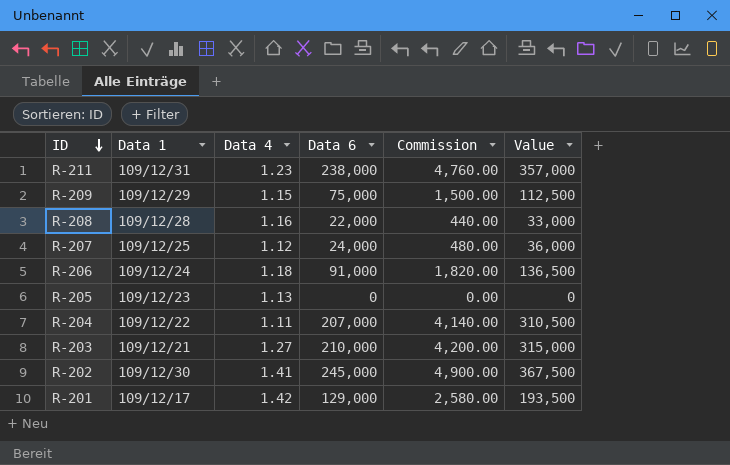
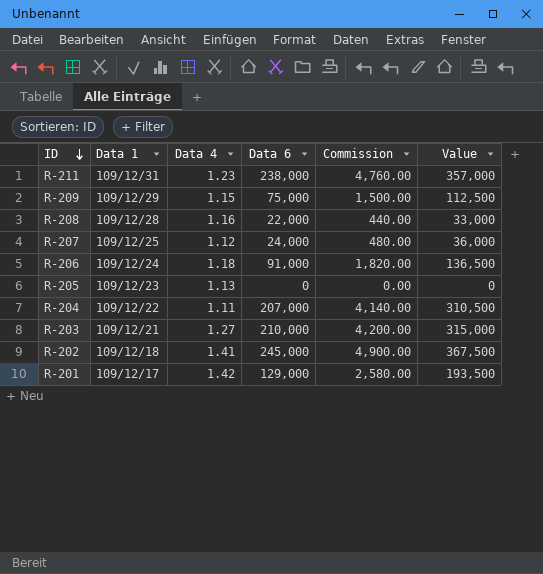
R-202 | Data 1: 109/12/30 -> 109/12/18

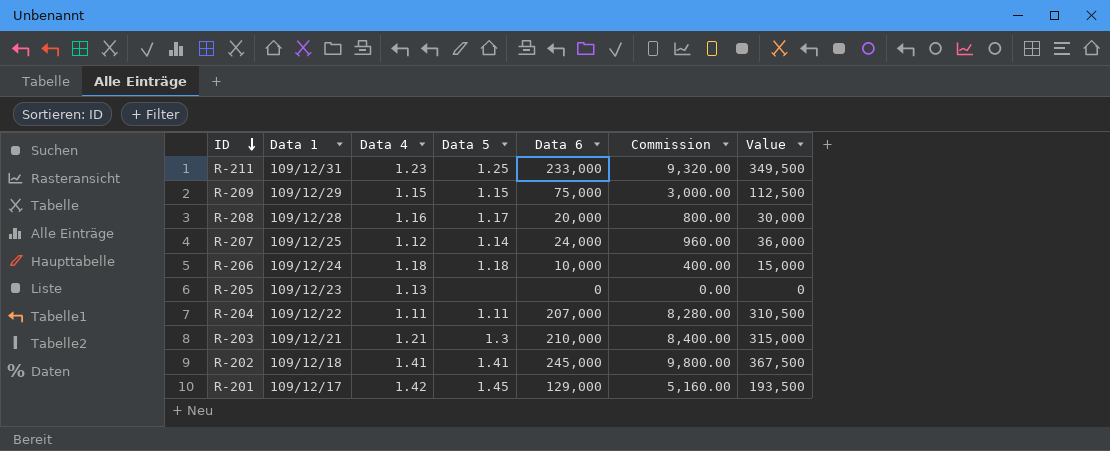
column Data 5 | position: none -> 4
column Commission | formula: [Data 6] * 0.02 -> [Data 6] * 0.04
R-211 | Data 6: 238,000 -> 233,000
R-211 | Value: 357,000 -> 349,500
R-208 | Data 6: 22,000 -> 20,000
R-208 | Value: 33,000 -> 30,000
R-206 | Data 6: 91,000 -> 10,000
R-206 | Value: 136,500 -> 15,000
R-203 | Data 4: 1.27 -> 1.21

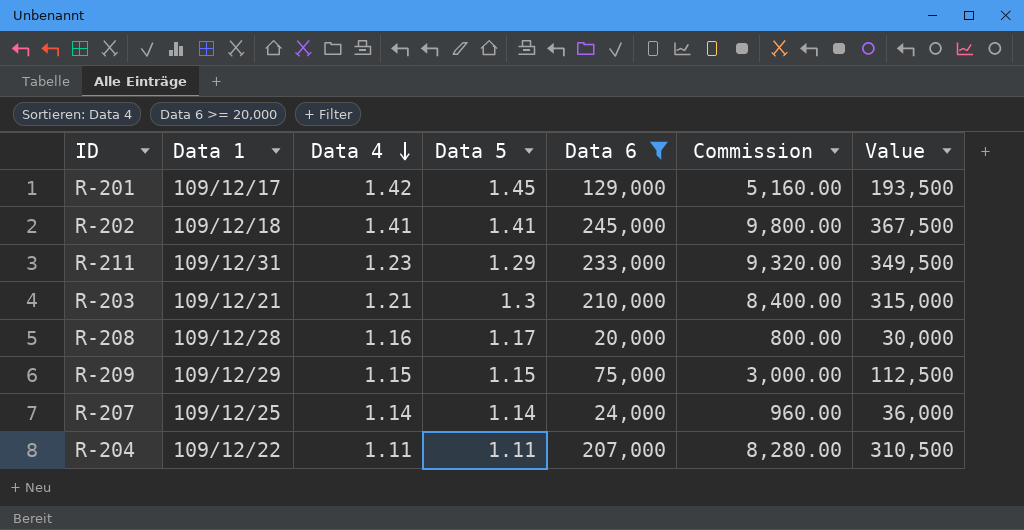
filter: none -> Data 6 >= 20,000
row order: ID descending -> Data 4 descending
R-211 | Data 5: 1.25 -> 1.29
R-207 | Data 4: 1.12 -> 1.14

